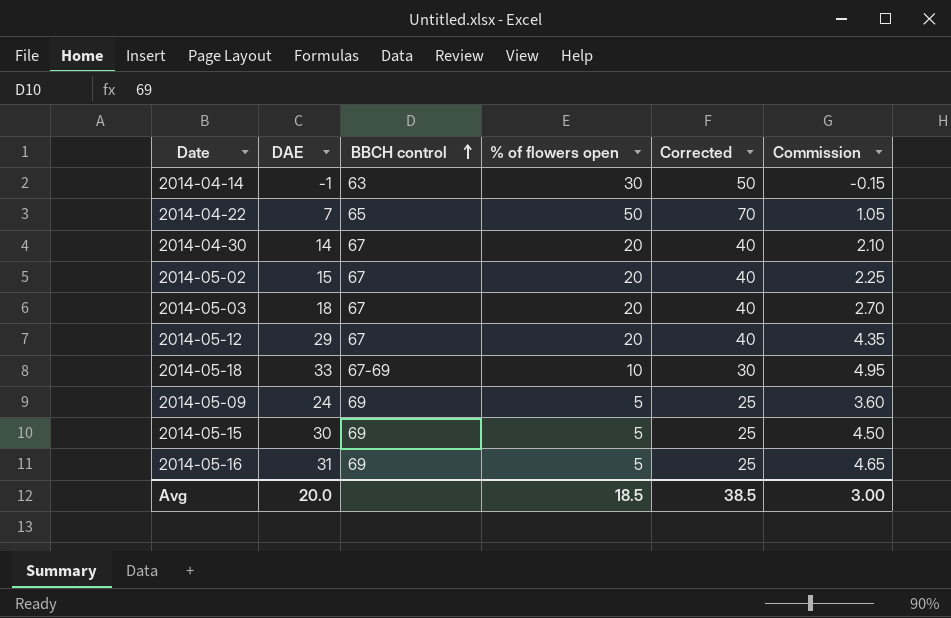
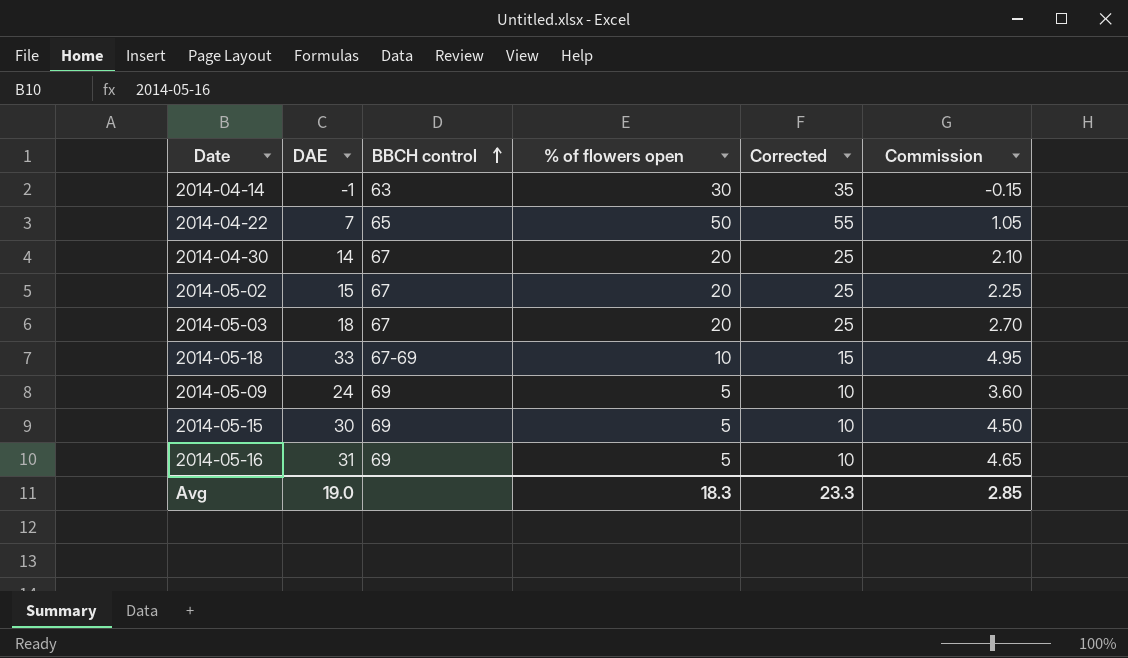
column Corrected | formula: [% of flowers open] + 20 -> [% of flowers open] + 5
row 2014-05-12: 29 | 67 | 20 | 40 | 4.35 -> none
Avg | DAE: 20.0 -> 19.0
Avg | % of flowers open: 18.5 -> 18.3
Avg | Corrected: 38.5 -> 23.3
Avg | Commission: 3.00 -> 2.85

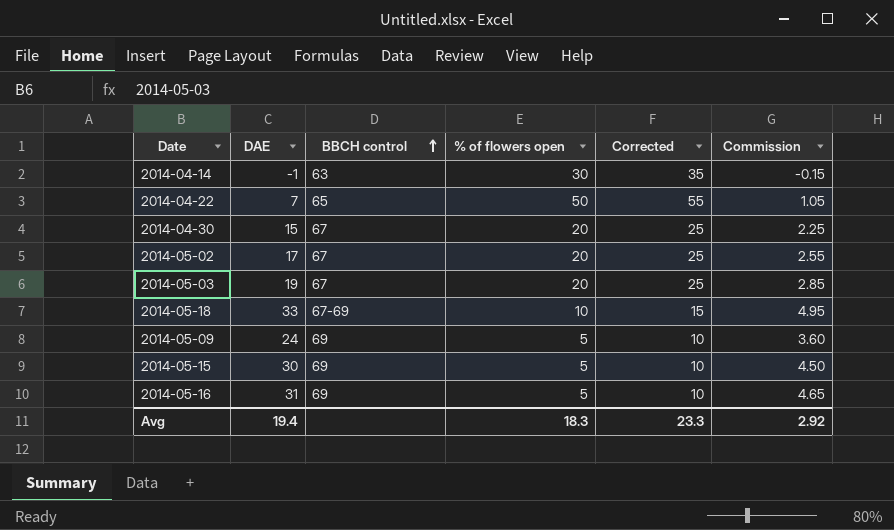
2014-04-30 | DAE: 14 -> 15
2014-04-30 | Commission: 2.10 -> 2.25
2014-05-02 | DAE: 15 -> 17
2014-05-02 | Commission: 2.25 -> 2.55
2014-05-03 | DAE: 18 -> 19
2014-05-03 | Commission: 2.70 -> 2.85
Avg | DAE: 19.0 -> 19.4
Avg | Commission: 2.85 -> 2.92

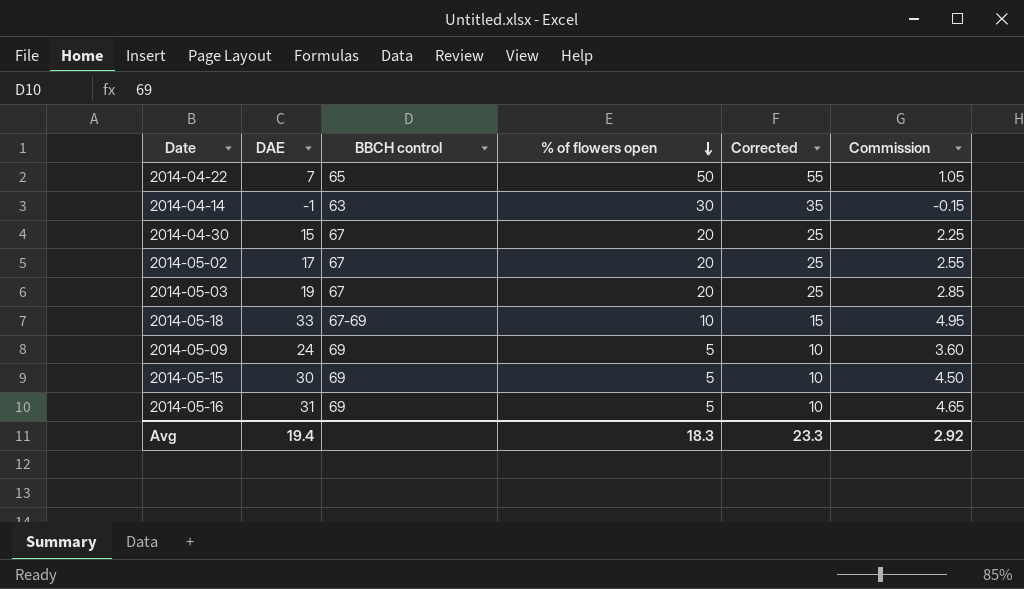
row order: BBCH control ascending -> % of flowers open descending

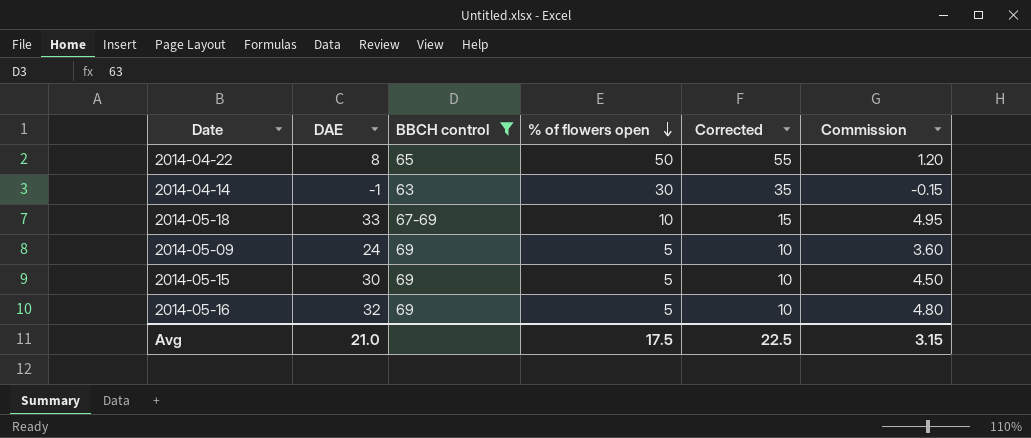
filter: none -> BBCH control != 67
2014-04-22 | DAE: 7 -> 8
2014-04-22 | Commission: 1.05 -> 1.20
2014-05-16 | DAE: 31 -> 32
2014-05-16 | Commission: 4.65 -> 4.80
Avg | DAE: 19.4 -> 21.0
Avg | % of flowers open: 18.3 -> 17.5
Avg | Corrected: 23.3 -> 22.5
Avg | Commission: 2.92 -> 3.15

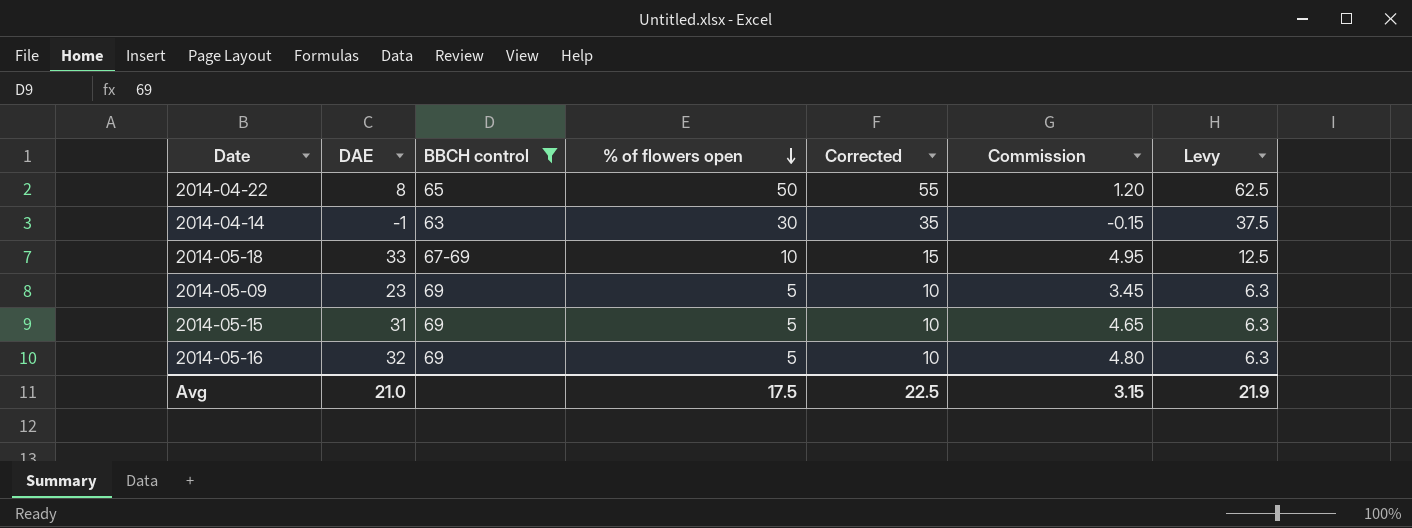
column Levy | formula: none -> [% of flowers open] * 1.25
2014-05-09 | DAE: 24 -> 23
2014-05-09 | Commission: 3.60 -> 3.45
2014-05-15 | DAE: 30 -> 31
2014-05-15 | Commission: 4.50 -> 4.65

